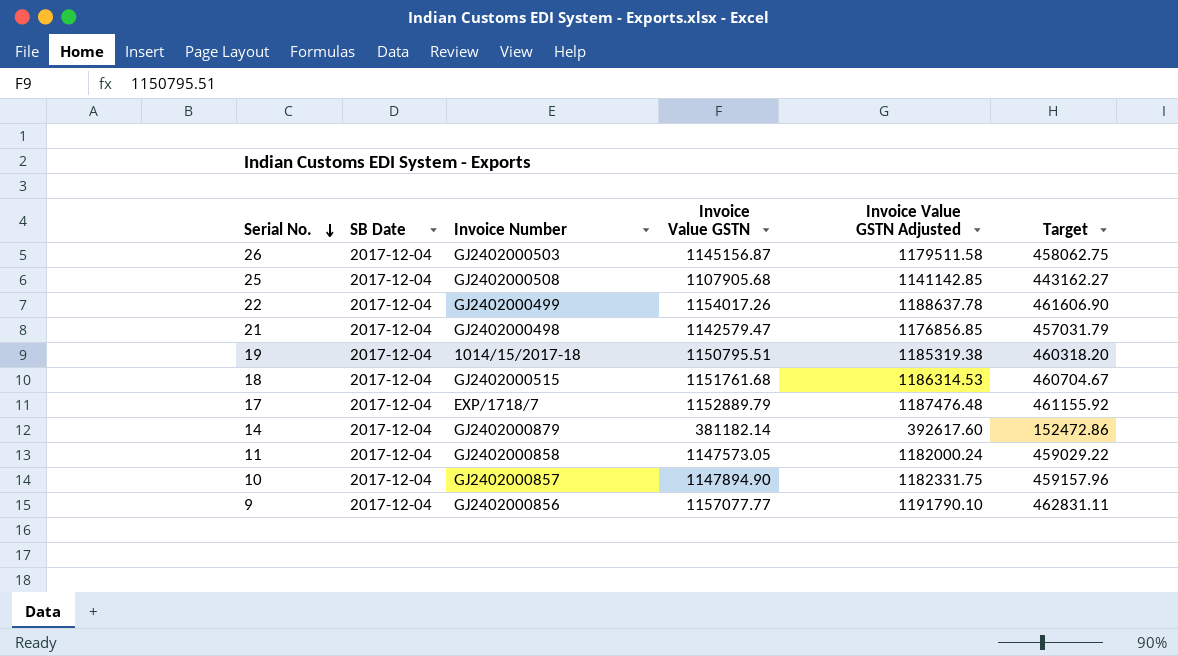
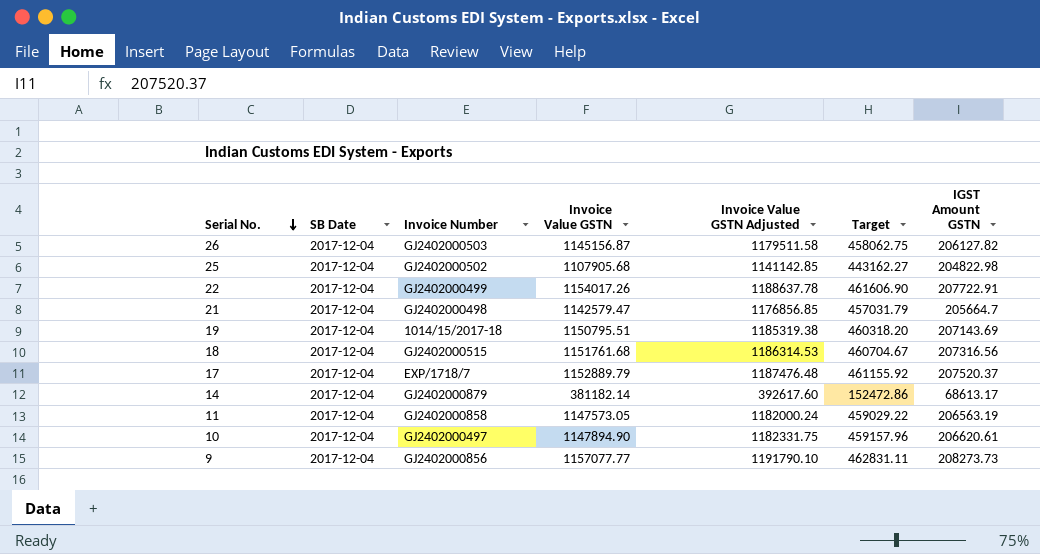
column IGST Amount GSTN | position: none -> 7
25 | Invoice Number: GJ2402000508 -> GJ2402000502
10 | Invoice Number: GJ2402000857 -> GJ2402000497

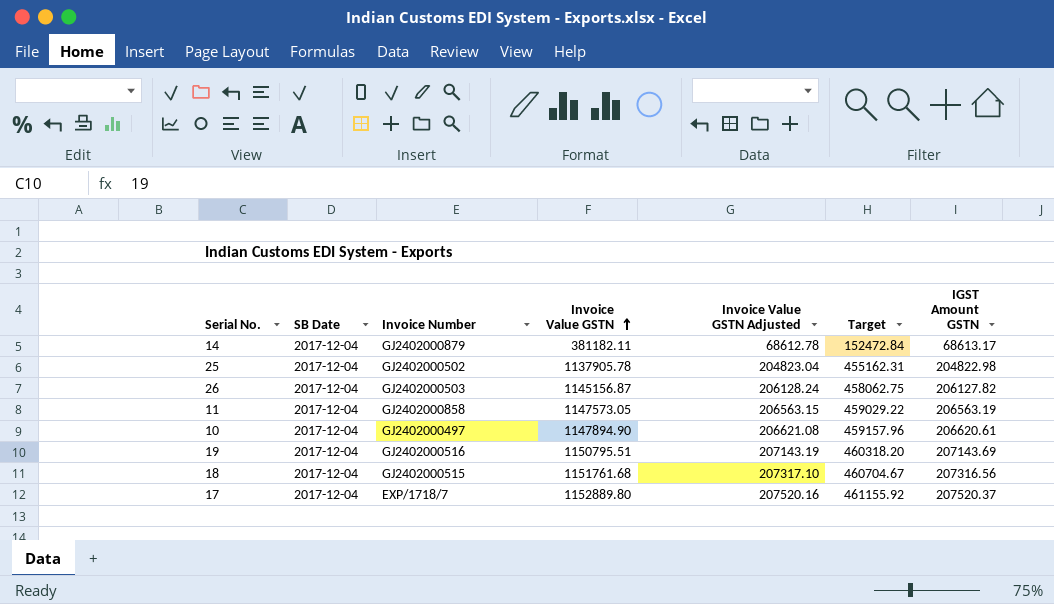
row order: Serial No. descending -> Invoice Value GSTN ascending
column Invoice Value GSTN Adjusted | formula: [Invoice Value GSTN] * 1.03 -> [Invoice Value GSTN] * 0.18
row 22: 2017-12-04 | GJ2402000499 | 1154017.26 | 1188637.78 | 461606.90 | 207722.91 -> none
row 21: 2017-12-04 | GJ2402000498 | 1142579.47 | 1176856.85 | 457031.79 | 205664.7 -> none
row 9: 2017-12-04 | GJ2402000856 | 1157077.77 | 1191790.10 | 462831.11 | 208273.73 -> none
14 | Invoice Value GSTN: 381182.14 -> 381182.11
14 | Target: 152472.86 -> 152472.84
25 | Invoice Value GSTN: 1107905.68 -> 1137905.78
25 | Target: 443162.27 -> 455162.31
19 | Invoice Number: 1014/15/2017-18 -> GJ2402000516
17 | Invoice Value GSTN: 1152889.79 -> 1152889.80

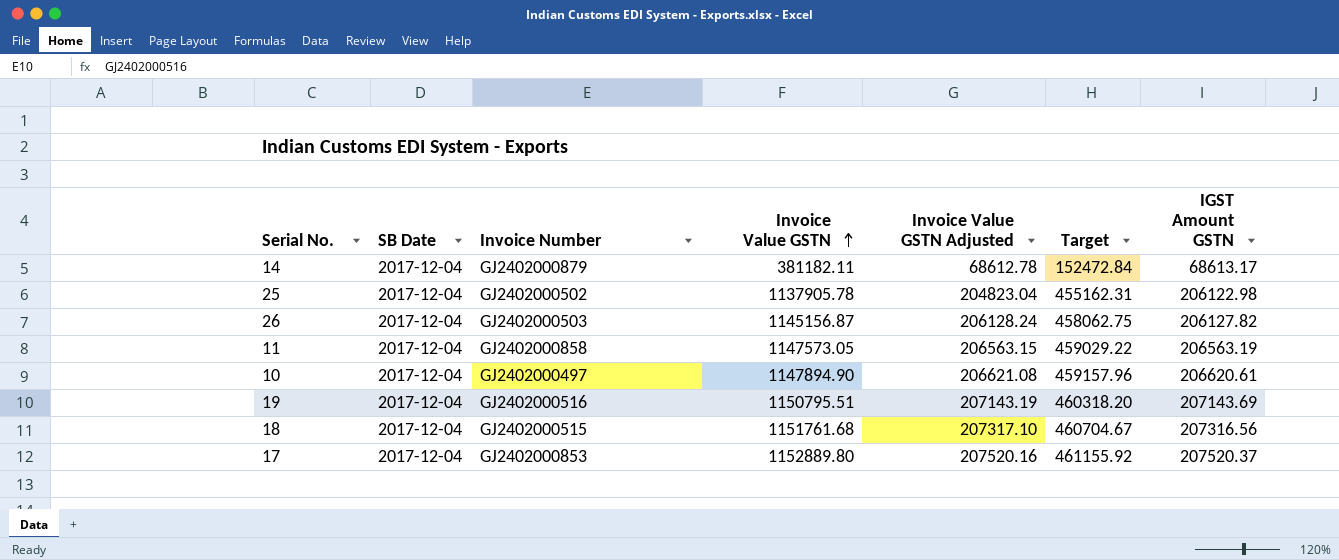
25 | IGST Amount GSTN: 204822.98 -> 206122.98
17 | Invoice Number: EXP/1718/7 -> GJ2402000853

